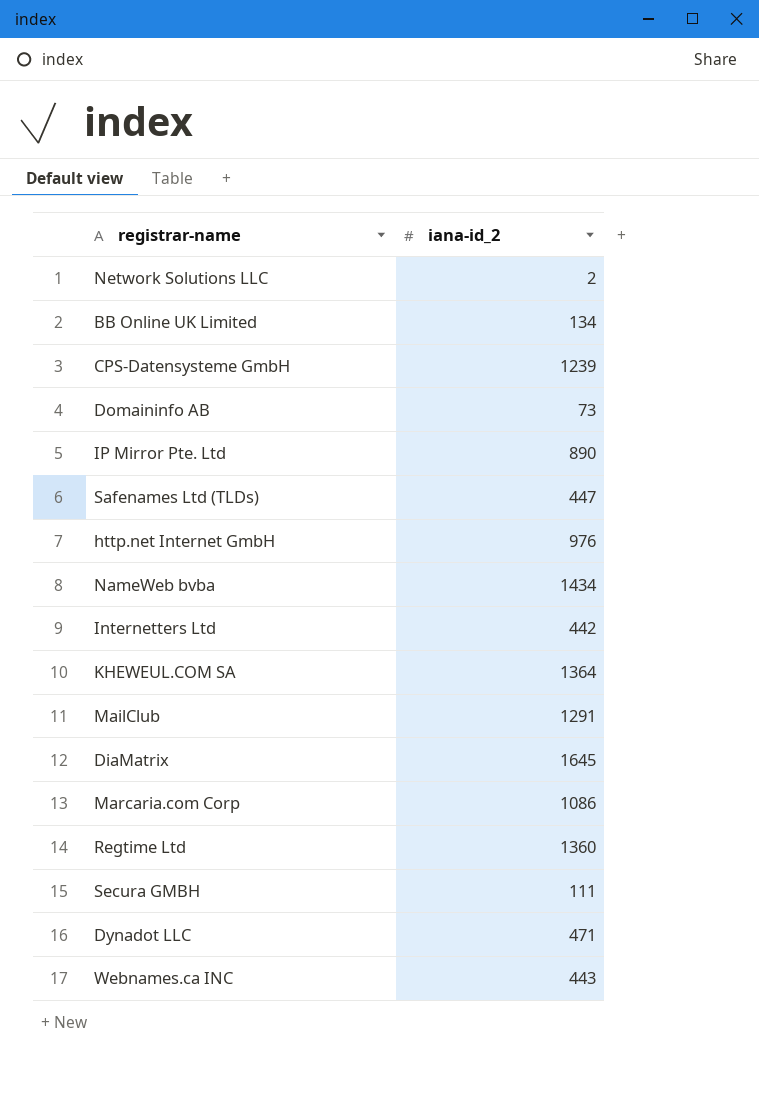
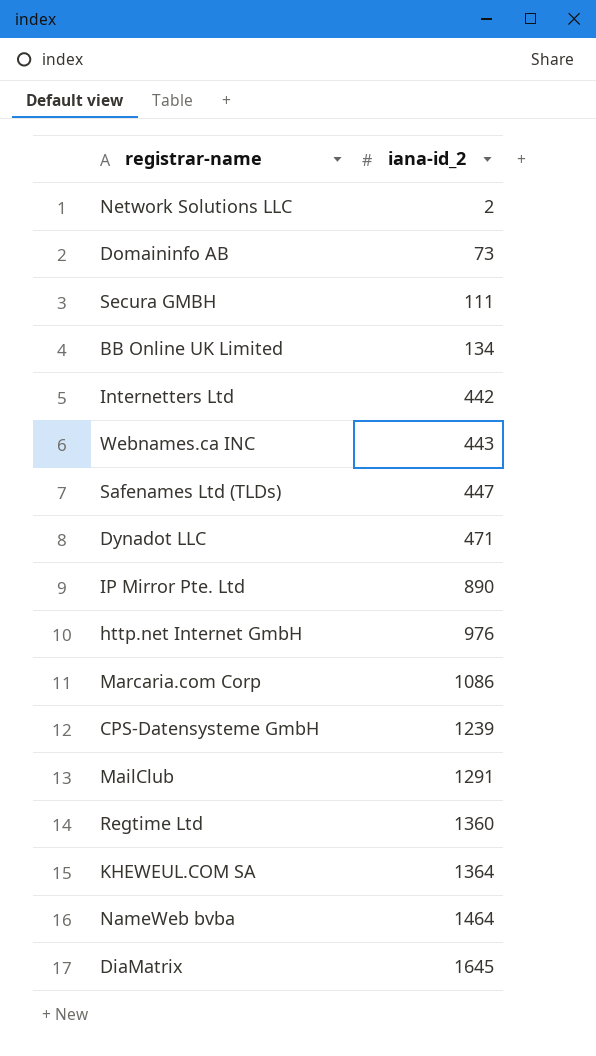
row order: none -> iana-id_2 ascending
NameWeb bvba | iana-id_2: 1434 -> 1464

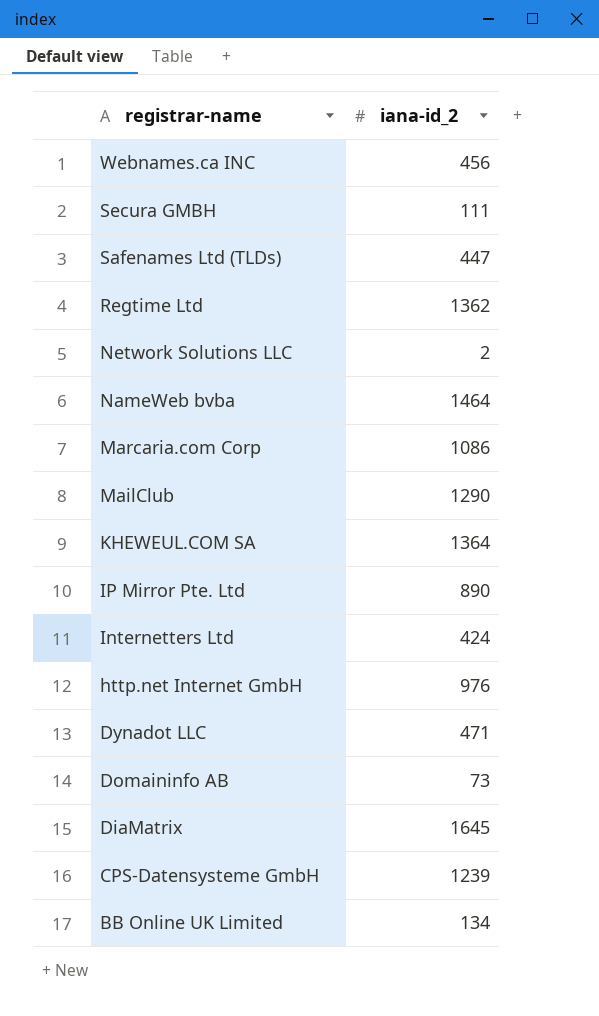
row order: iana-id_2 ascending -> registrar-name descending
Webnames.ca INC | iana-id_2: 443 -> 456
Regtime Ltd | iana-id_2: 1360 -> 1362
MailClub | iana-id_2: 1291 -> 1290
Internetters Ltd | iana-id_2: 442 -> 424

